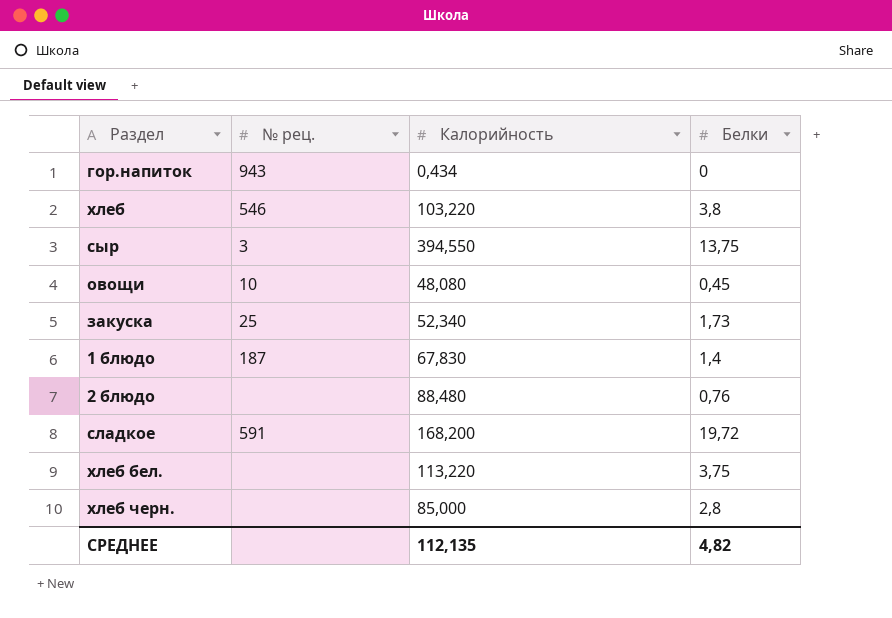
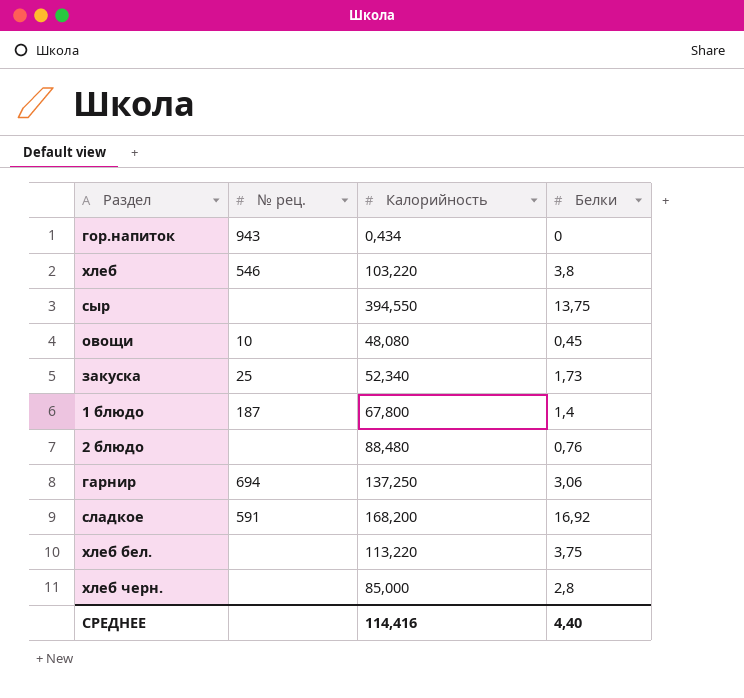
сыр | № рец.: 3 -> none
1 блюдо | Калорийность: 67,830 -> 67,800
row гарнир: none -> 694 | 137,250 | 3,06
сладкое | Белки: 19,72 -> 16,92
СРЕДНЕЕ | Калорийность: 112,135 -> 114,416
СРЕДНЕЕ | Белки: 4,82 -> 4,40

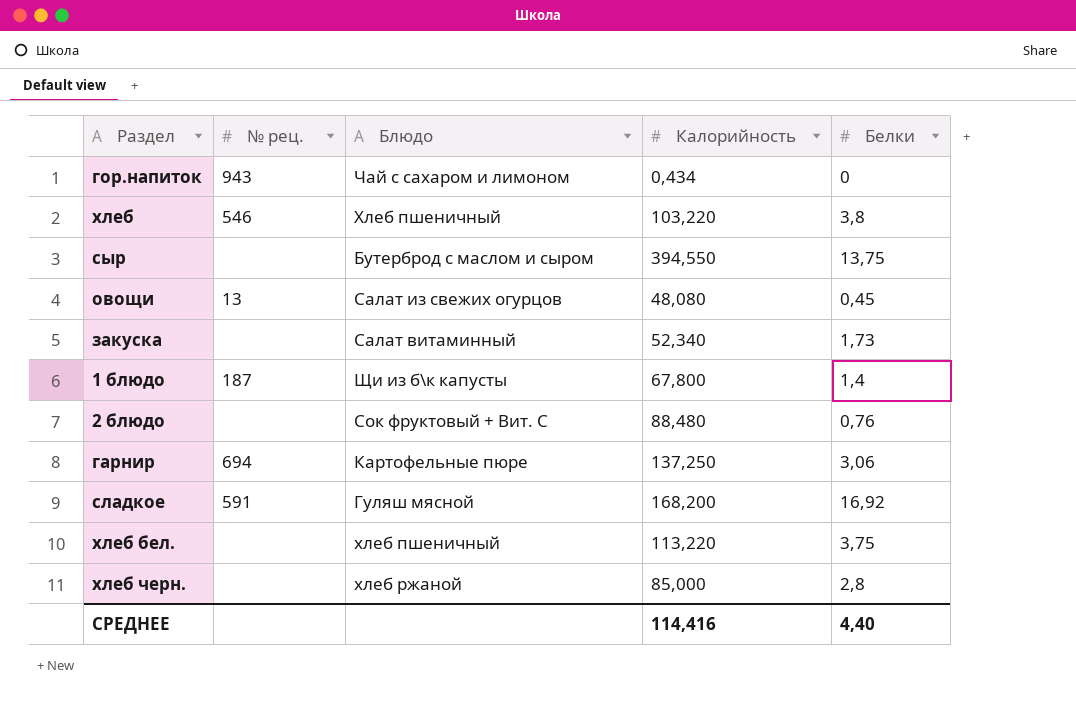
column Блюдо | position: none -> 3
овощи | № рец.: 10 -> 13
закуска | № рец.: 25 -> none

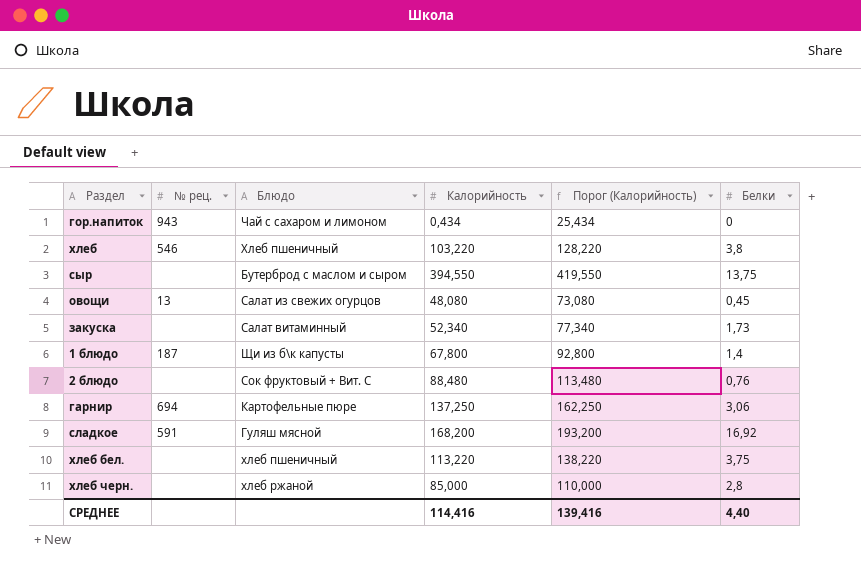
column Порог (Калорийность) | formula: none -> [Калорийность] + 25

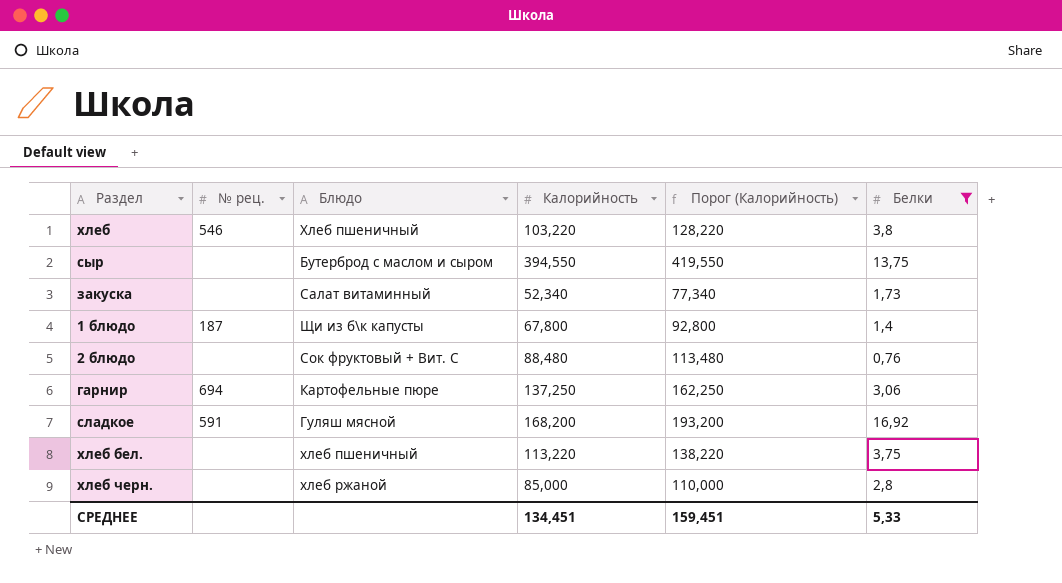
filter: none -> Белки >= 0,76
СРЕДНЕЕ | Калорийность: 114,416 -> 134,451
СРЕДНЕЕ | Порог (Калорийность): 139,416 -> 159,451
СРЕДНЕЕ | Белки: 4,40 -> 5,33

